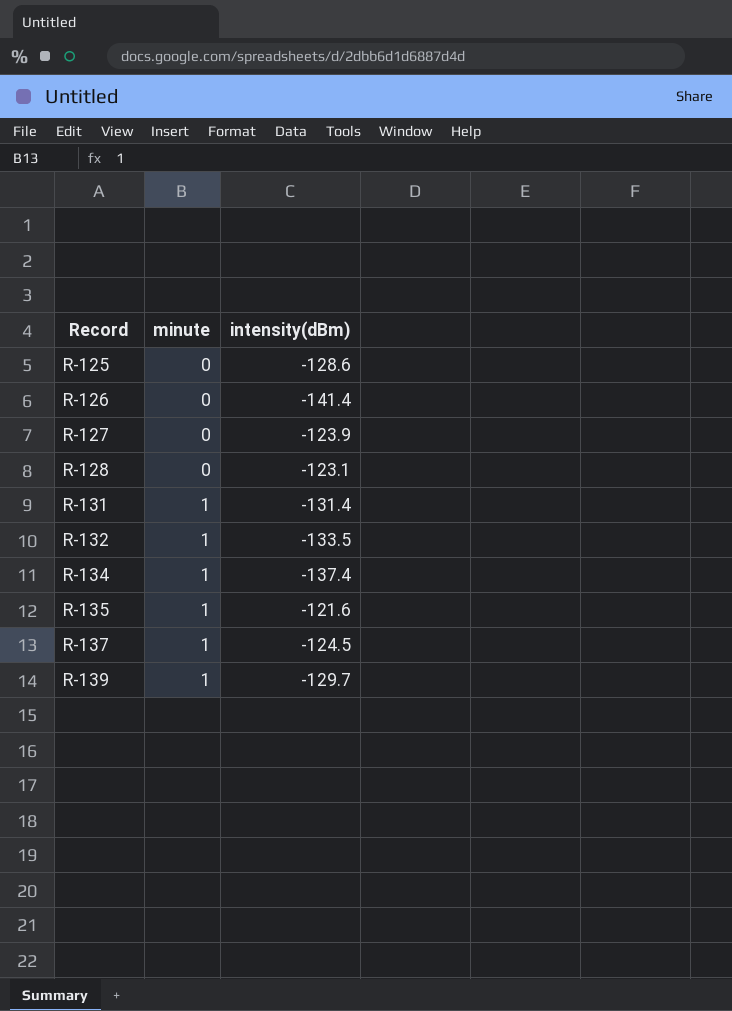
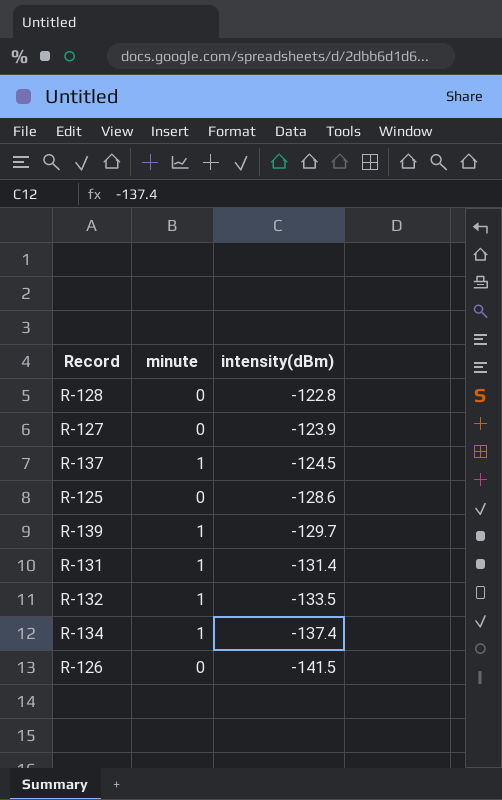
row order: Record ascending -> intensity(dBm) descending
row R-135: 1 | -121.6 -> none
R-128 | intensity(dBm): -123.1 -> -122.8
R-126 | intensity(dBm): -141.4 -> -141.5

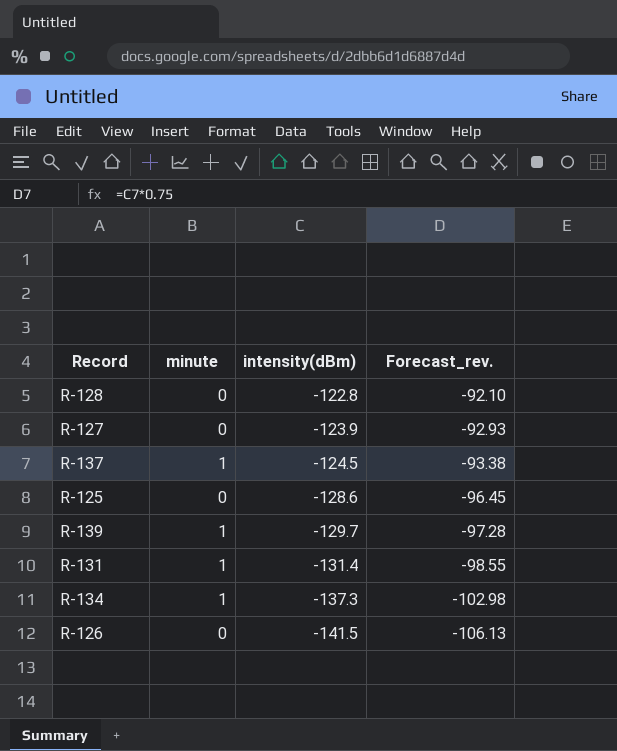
column Forecast_rev. | formula: none -> [intensity(dBm)] * 0.75
row R-132: 1 | -133.5 -> none
R-134 | intensity(dBm): -137.4 -> -137.3

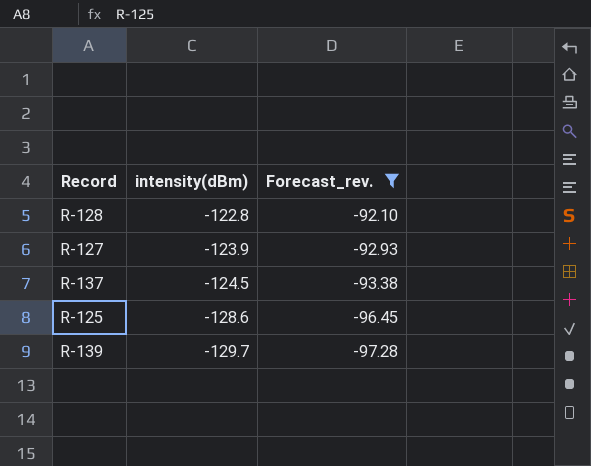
filter: none -> Forecast_rev. >= -97.28
column minute | position: 2 -> none

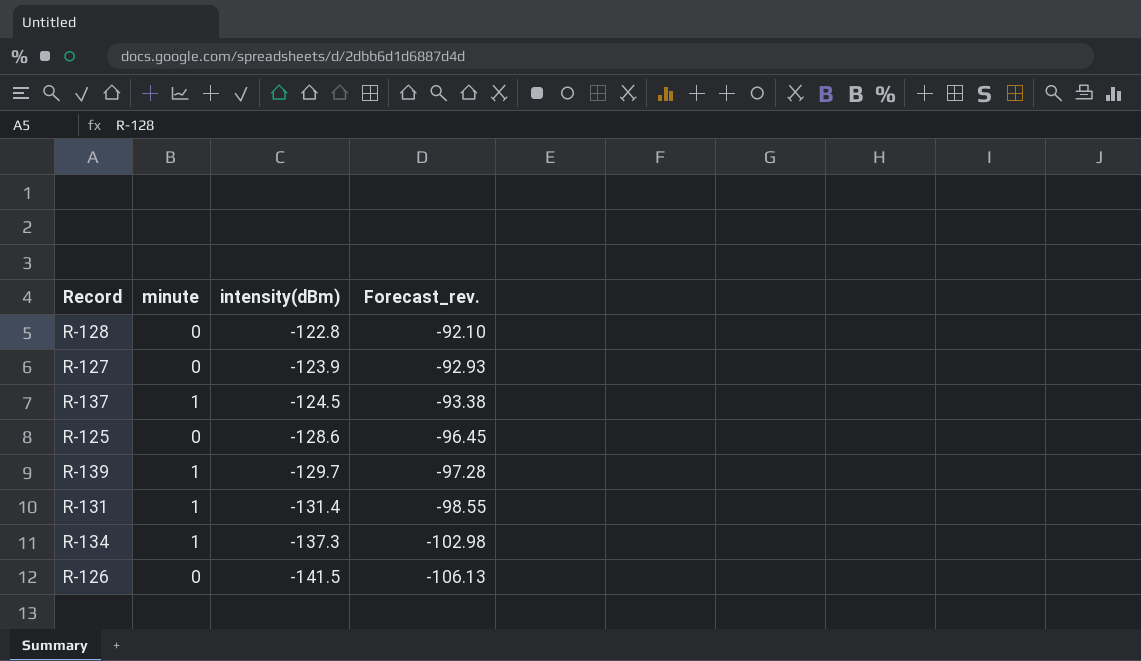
filter: Forecast_rev. >= -97.28 -> none
column minute | position: none -> 2

